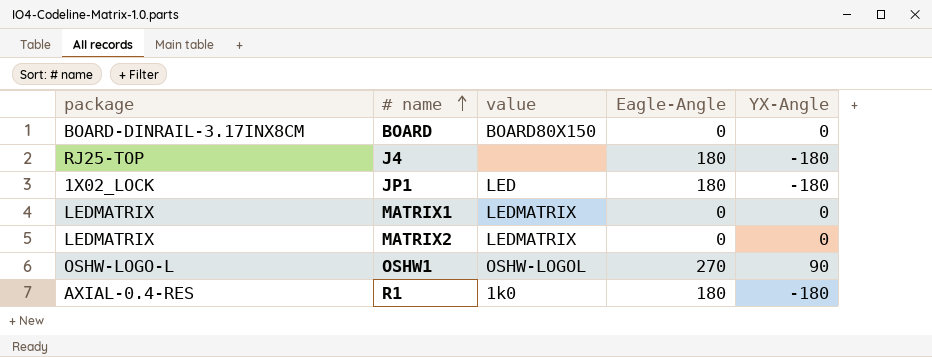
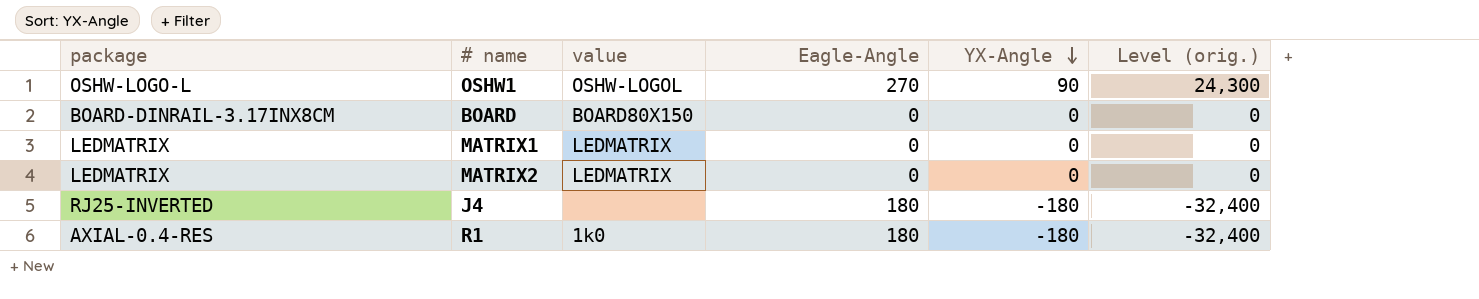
row order: # name ascending -> YX-Angle descending
column Level (orig.) | formula: none -> [Eagle-Angle] * [YX-Angle]
row JP1: 1X02_LOCK | LED | 180 | -180 -> none
J4 | package: RJ25-TOP -> RJ25-INVERTED

